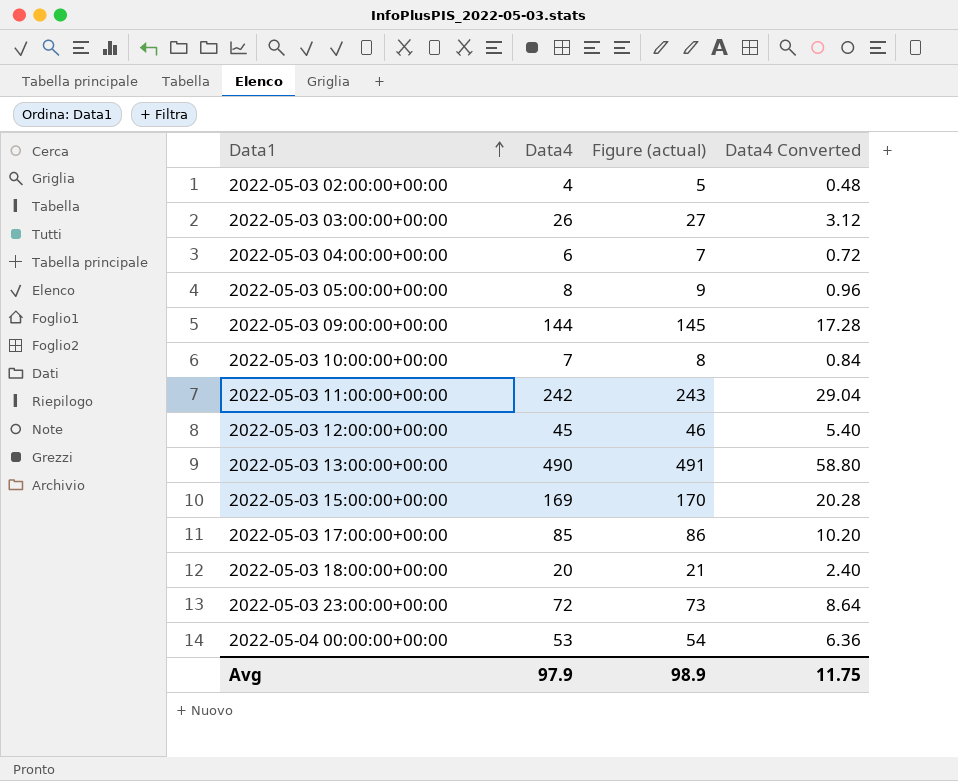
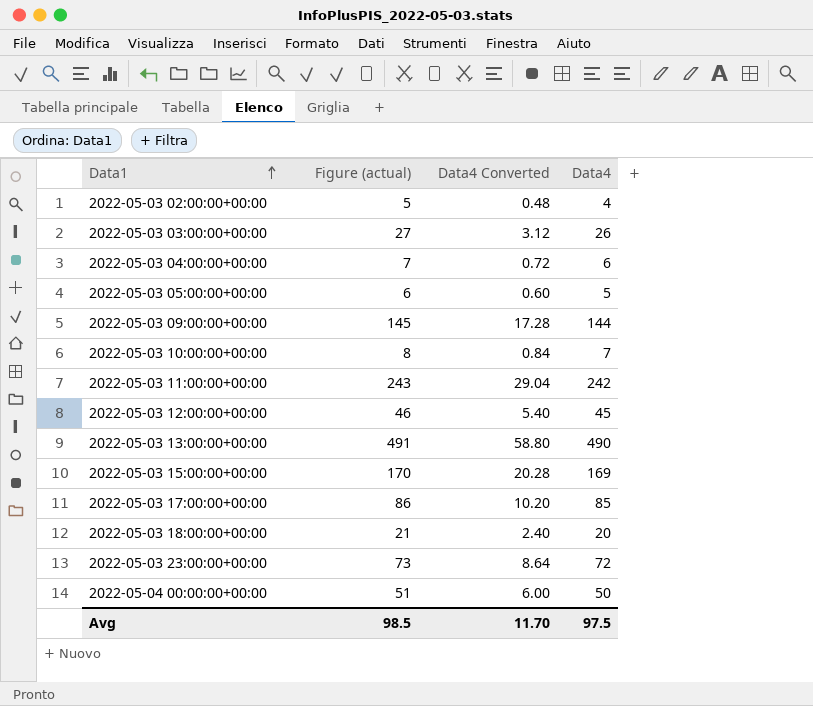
column Data4 | position: 2 -> 4
2022-05-03 05:00:00+00:00 | Figure (actual): 9 -> 6
2022-05-03 05:00:00+00:00 | Data4 Converted: 0.96 -> 0.60
2022-05-03 05:00:00+00:00 | Data4: 8 -> 5
2022-05-04 00:00:00+00:00 | Figure (actual): 54 -> 51
2022-05-04 00:00:00+00:00 | Data4 Converted: 6.36 -> 6.00
2022-05-04 00:00:00+00:00 | Data4: 53 -> 50
Avg | Figure (actual): 98.9 -> 98.5
Avg | Data4 Converted: 11.75 -> 11.70
Avg | Data4: 97.9 -> 97.5

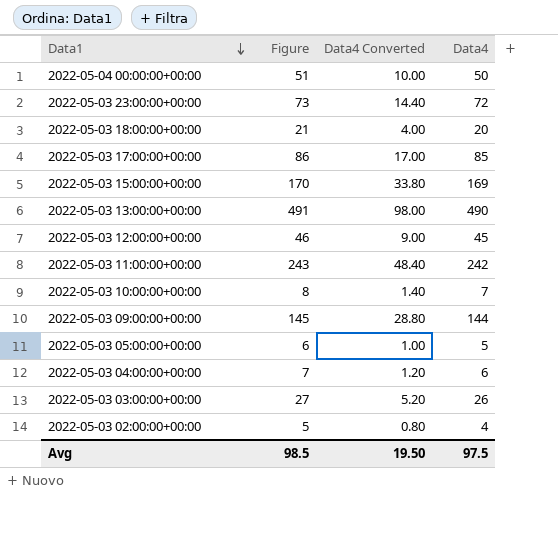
row order: Data1 ascending -> Data1 descending
column name: Figure (actual) -> Figure
column Data4 Converted | formula: [Data4] * 0.12 -> [Data4] * 0.2
Avg | Data4 Converted: 11.70 -> 19.50

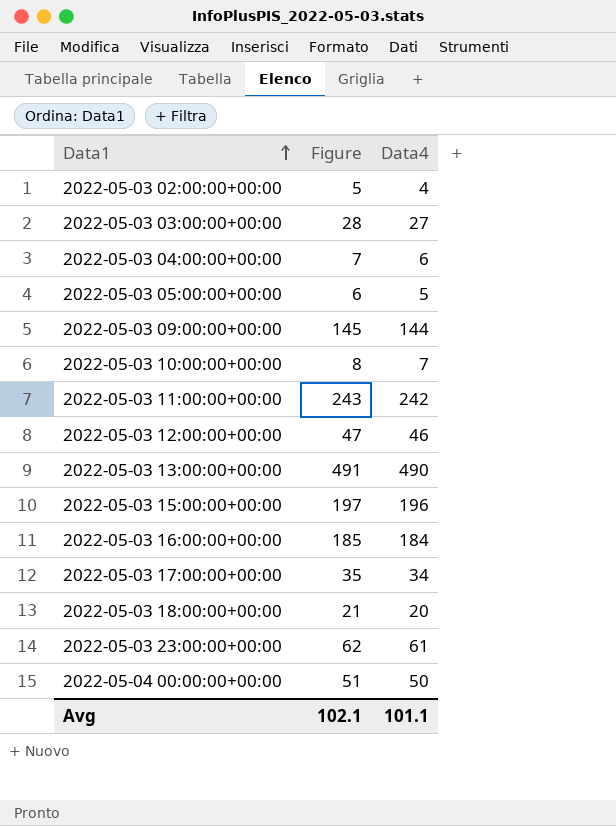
row order: Data1 descending -> Data1 ascending
column Data4 Converted | formula: [Data4] * 0.2 -> none
2022-05-03 03:00:00+00:00 | Figure: 27 -> 28
2022-05-03 03:00:00+00:00 | Data4: 26 -> 27
2022-05-03 12:00:00+00:00 | Figure: 46 -> 47
2022-05-03 12:00:00+00:00 | Data4: 45 -> 46
2022-05-03 15:00:00+00:00 | Figure: 170 -> 197
2022-05-03 15:00:00+00:00 | Data4: 169 -> 196
row 2022-05-03 16:00:00+00:00: none -> 185 | 184
2022-05-03 17:00:00+00:00 | Figure: 86 -> 35
2022-05-03 17:00:00+00:00 | Data4: 85 -> 34
2022-05-03 23:00:00+00:00 | Figure: 73 -> 62
2022-05-03 23:00:00+00:00 | Data4: 72 -> 61
Avg | Figure: 98.5 -> 102.1
Avg | Data4: 97.5 -> 101.1

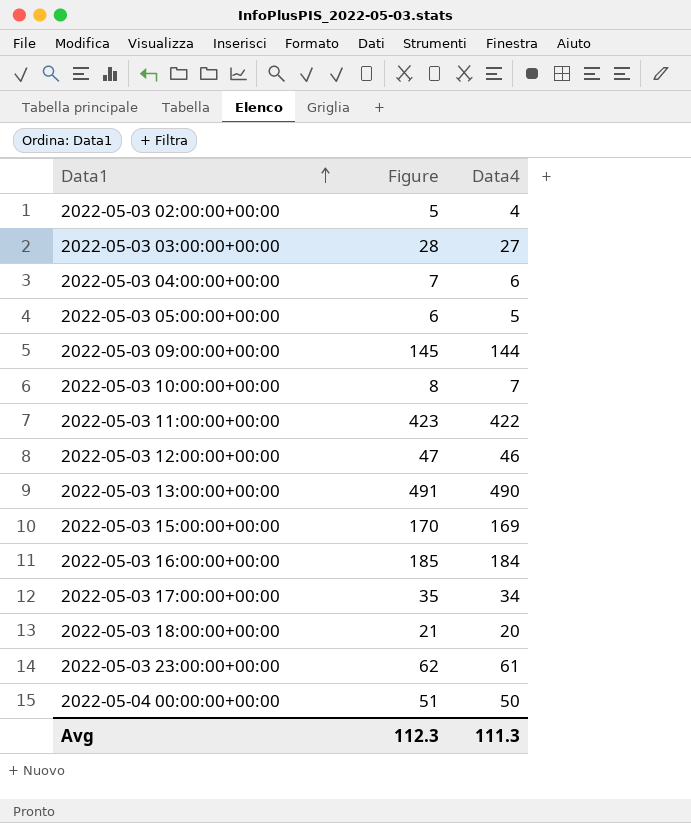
2022-05-03 11:00:00+00:00 | Figure: 243 -> 423
2022-05-03 11:00:00+00:00 | Data4: 242 -> 422
2022-05-03 15:00:00+00:00 | Figure: 197 -> 170
2022-05-03 15:00:00+00:00 | Data4: 196 -> 169
Avg | Figure: 102.1 -> 112.3
Avg | Data4: 101.1 -> 111.3

